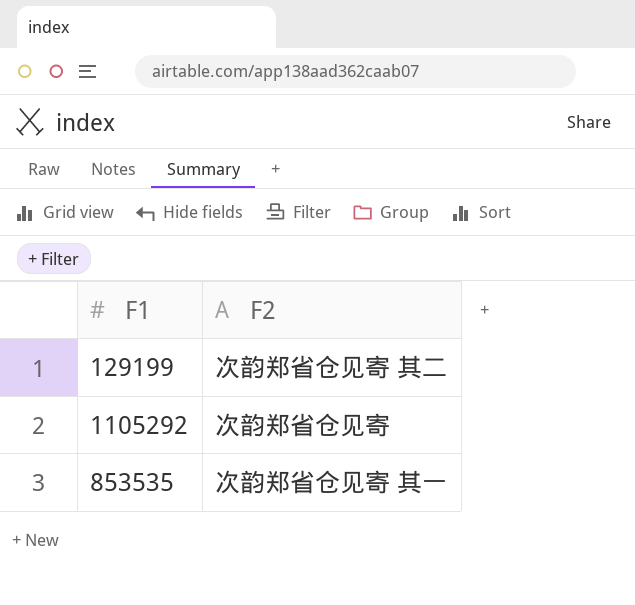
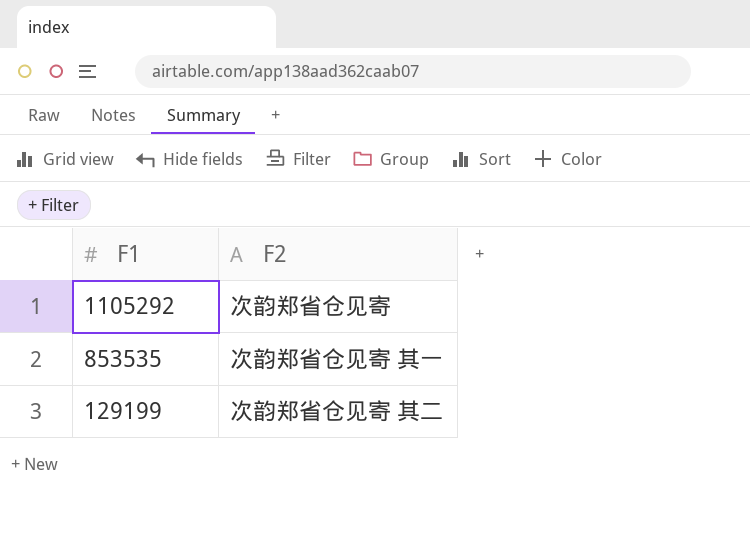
row order: none -> F1 descending

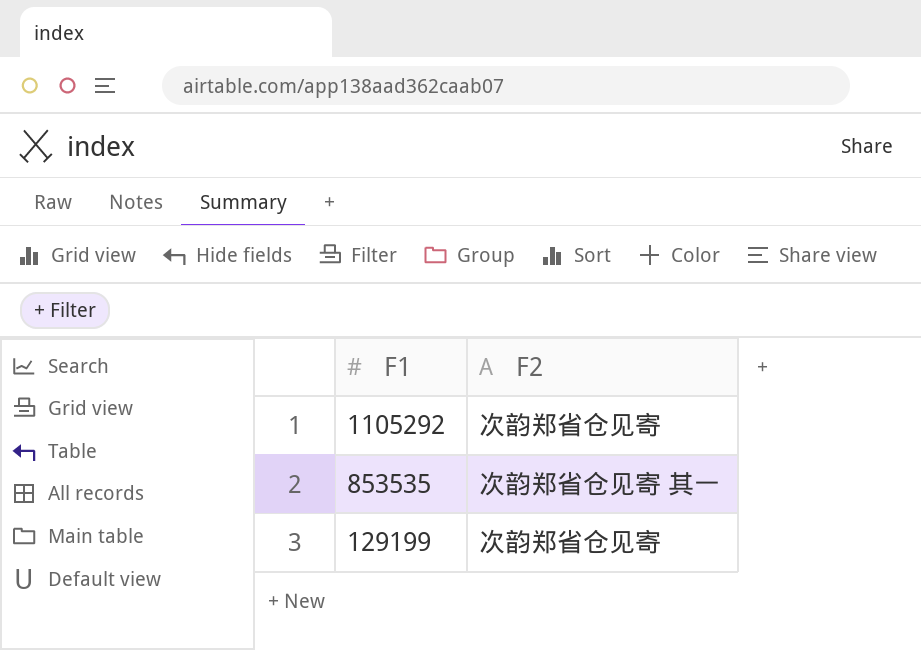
129199 | F2: 次韵郑省仓见寄 其二 -> 次韵郑省仓见寄

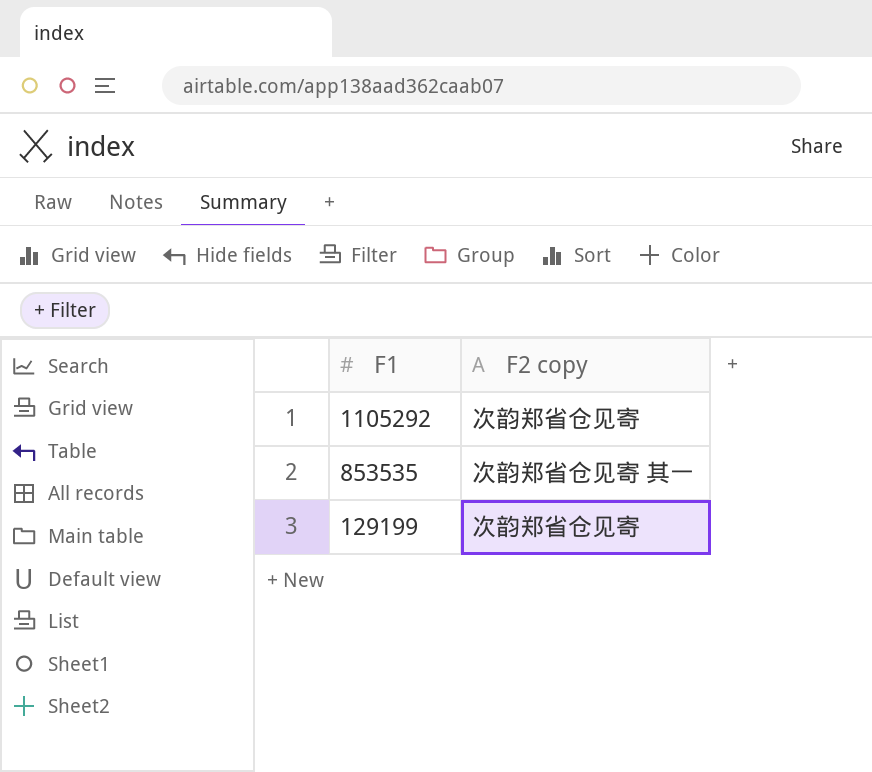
column name: F2 -> F2 copy

